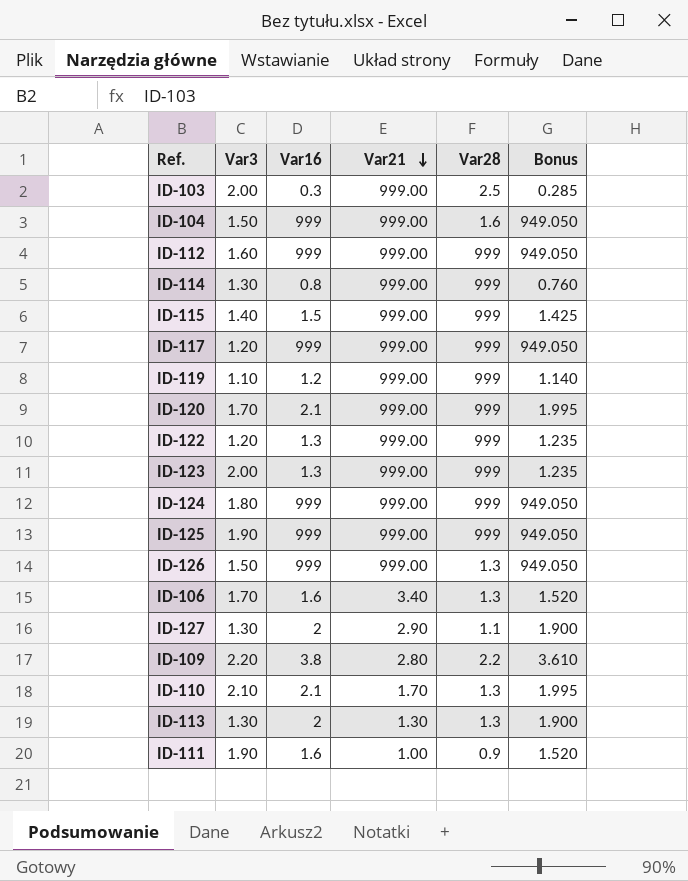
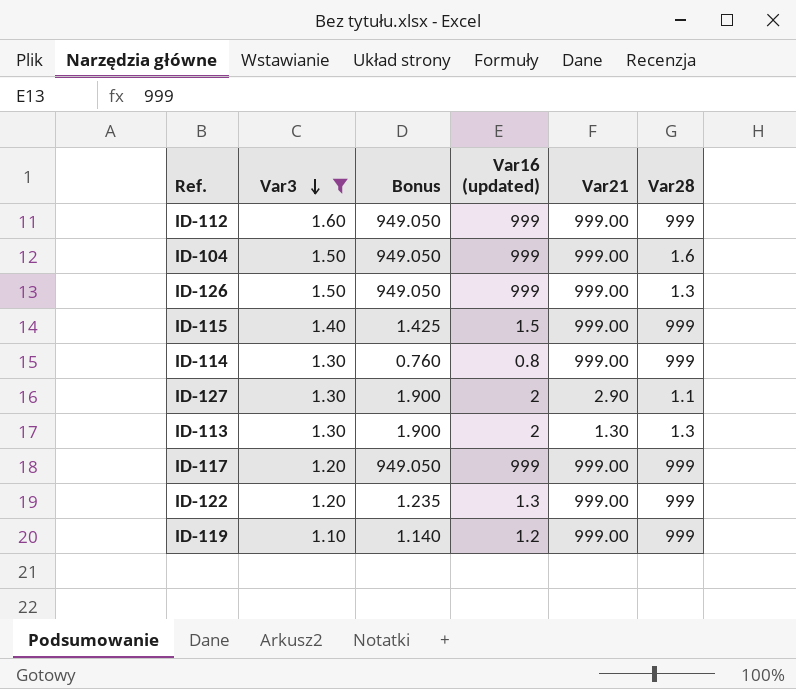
filter: none -> Var3 <= 1.60
row order: Var21 descending -> Var3 descending
column Bonus | position: 6 -> 3
column name: Var16 -> Var16 (updated)

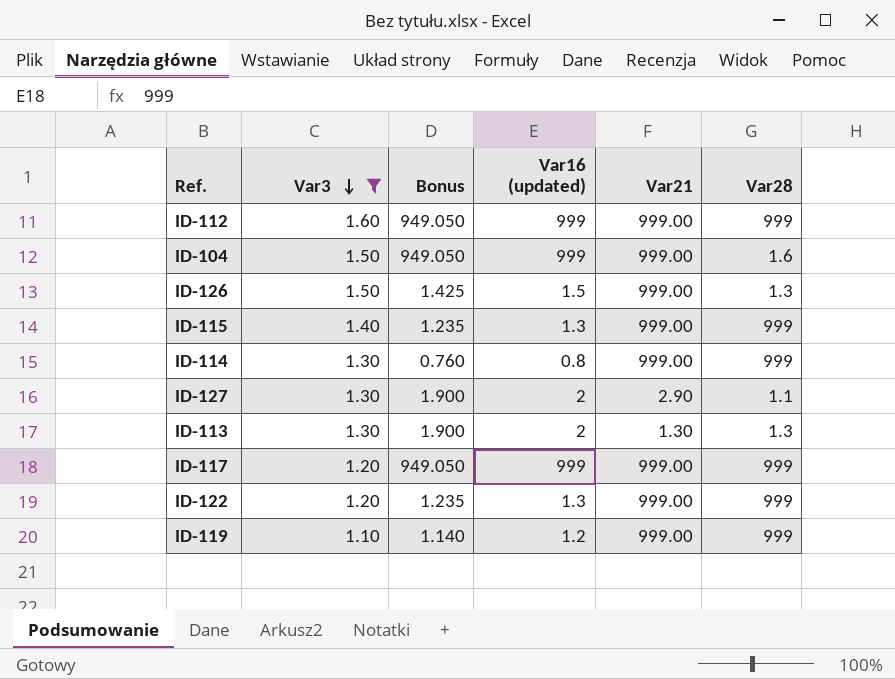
ID-126 | Bonus: 949.050 -> 1.425
ID-126 | Var16 (updated): 999 -> 1.5
ID-115 | Bonus: 1.425 -> 1.235
ID-115 | Var16 (updated): 1.5 -> 1.3

